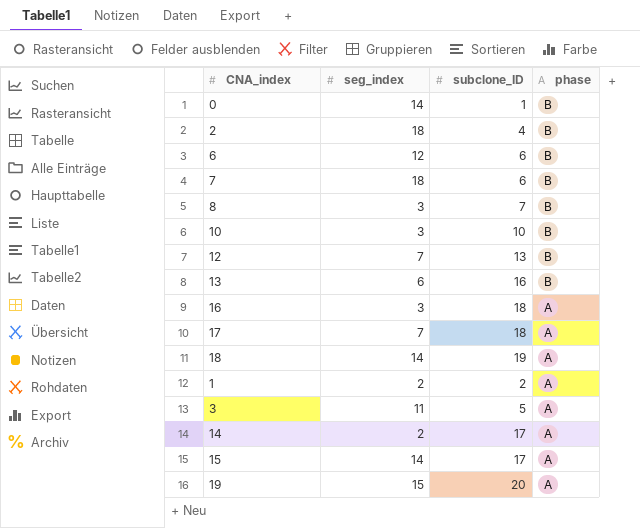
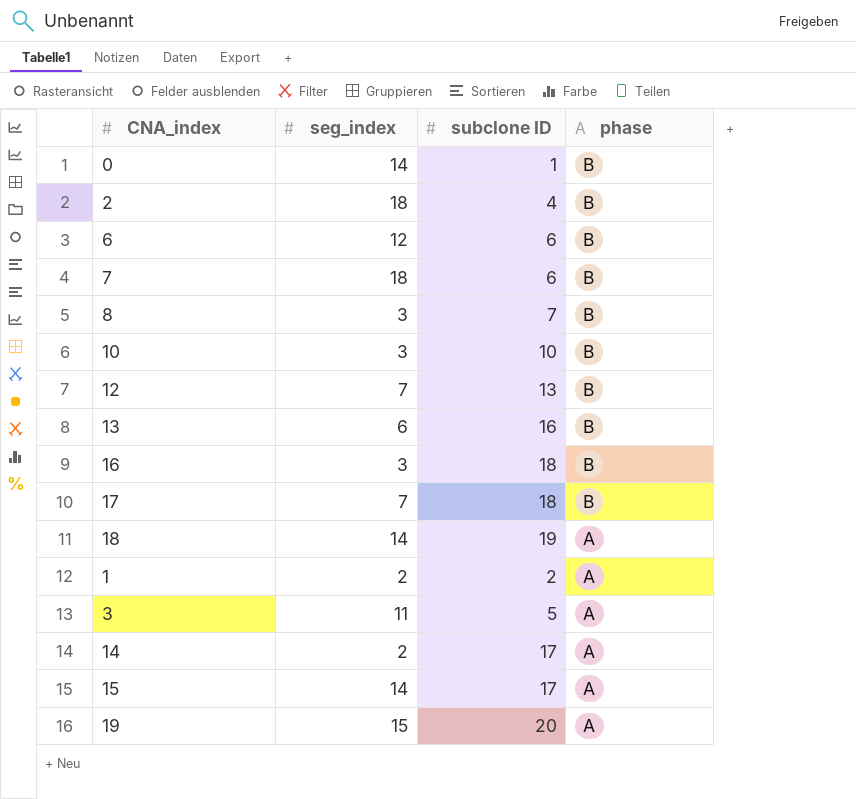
column name: subclone_ID -> subclone ID
16 | phase: A -> B
17 | phase: A -> B

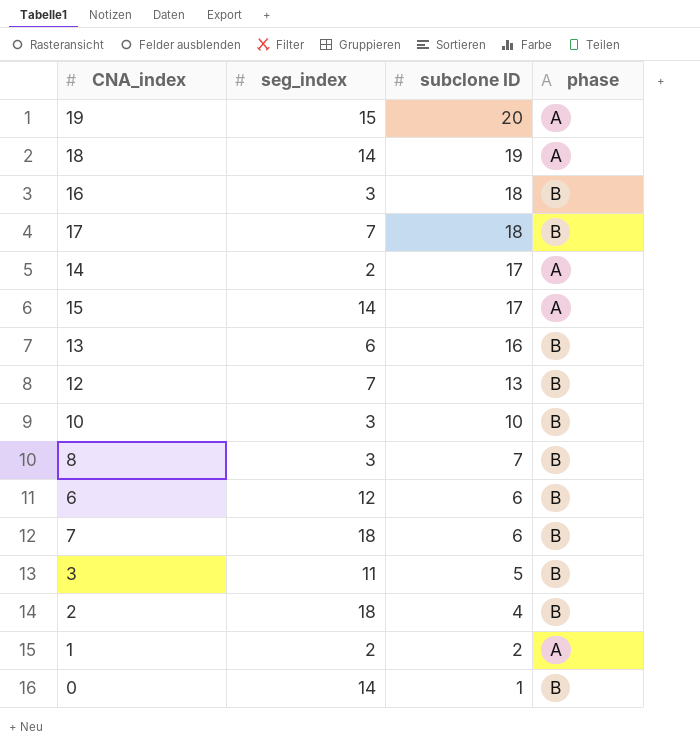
row order: phase descending -> subclone ID descending
3 | phase: A -> B

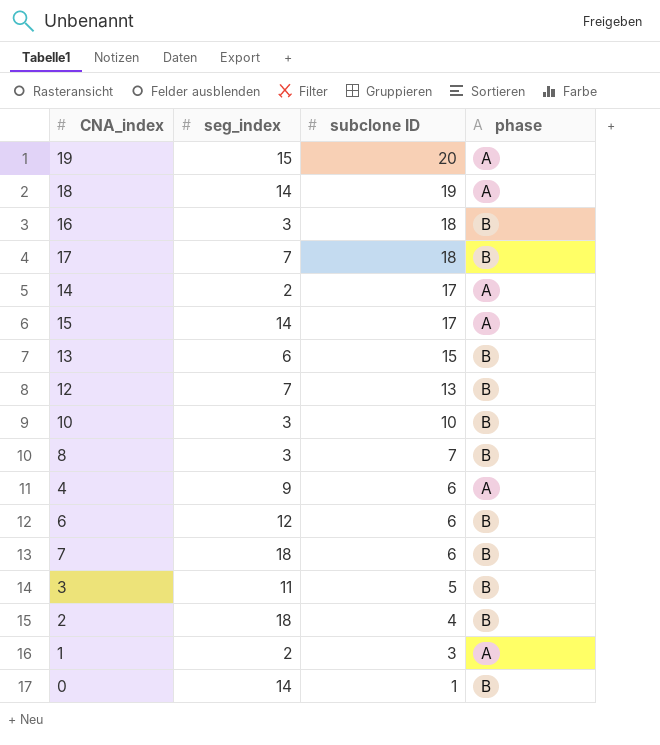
13 | subclone ID: 16 -> 15
row 4: none -> 9 | 6 | A
1 | subclone ID: 2 -> 3

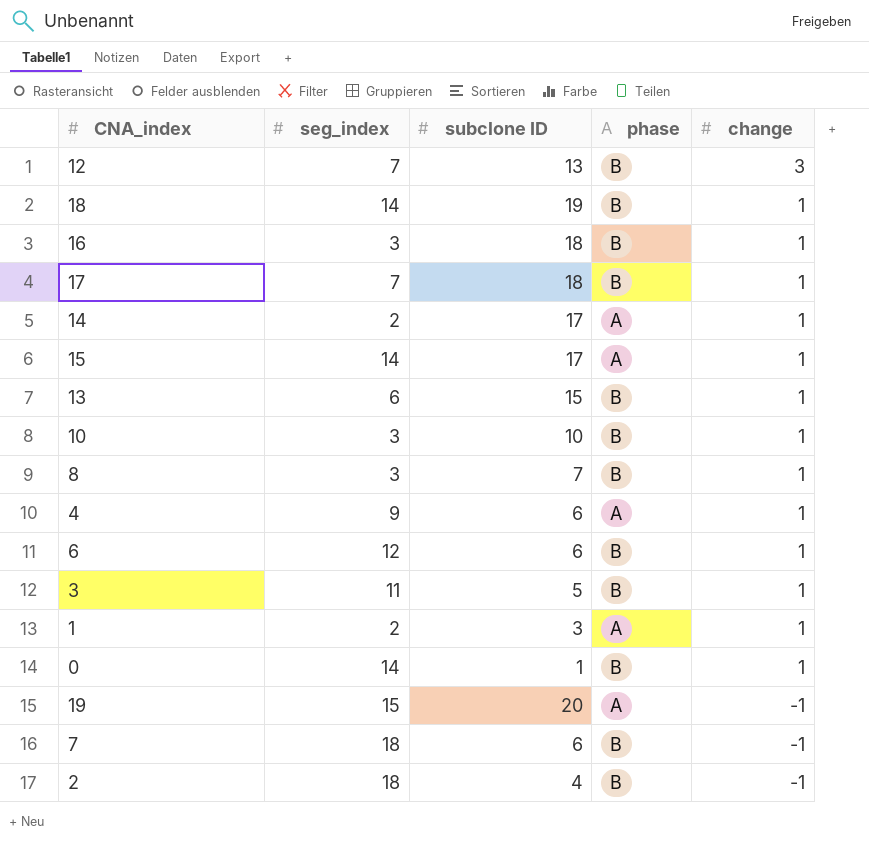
row order: subclone ID descending -> change descending
column change | position: none -> 5
18 | phase: A -> B

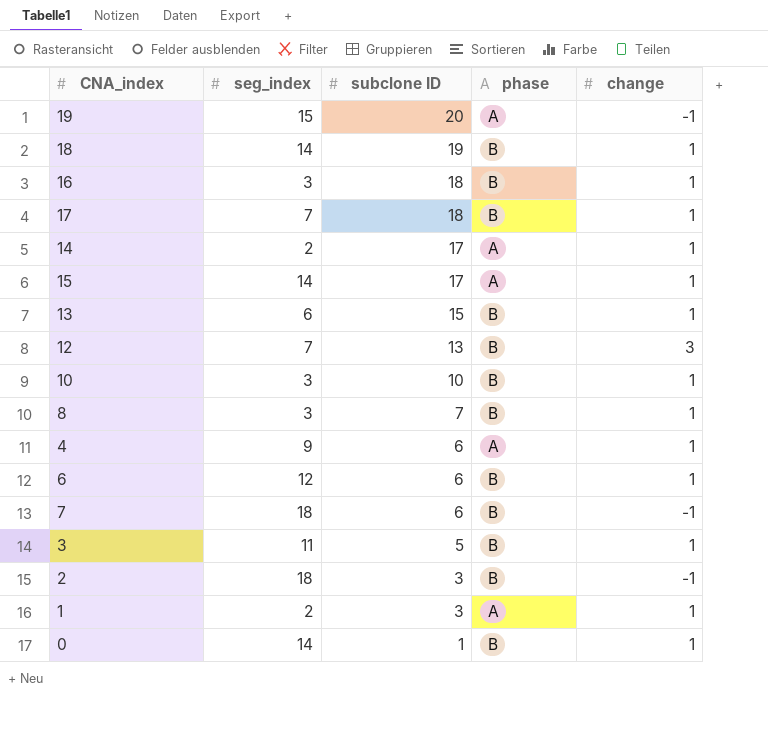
row order: change descending -> subclone ID descending
2 | subclone ID: 4 -> 3

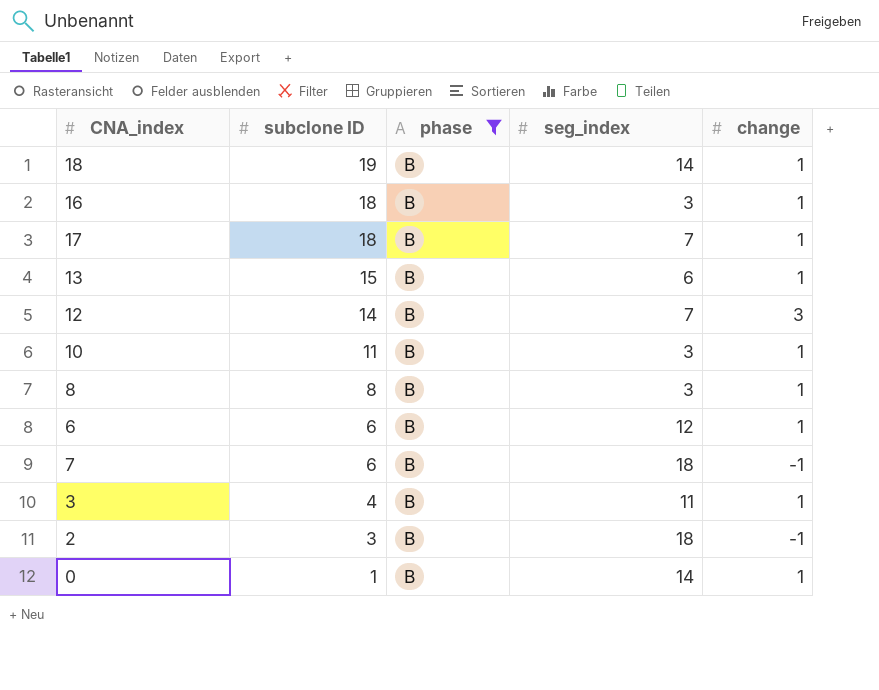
filter: none -> phase = B
column seg_index | position: 2 -> 4
12 | subclone ID: 13 -> 14
10 | subclone ID: 10 -> 11
8 | subclone ID: 7 -> 8
3 | subclone ID: 5 -> 4

